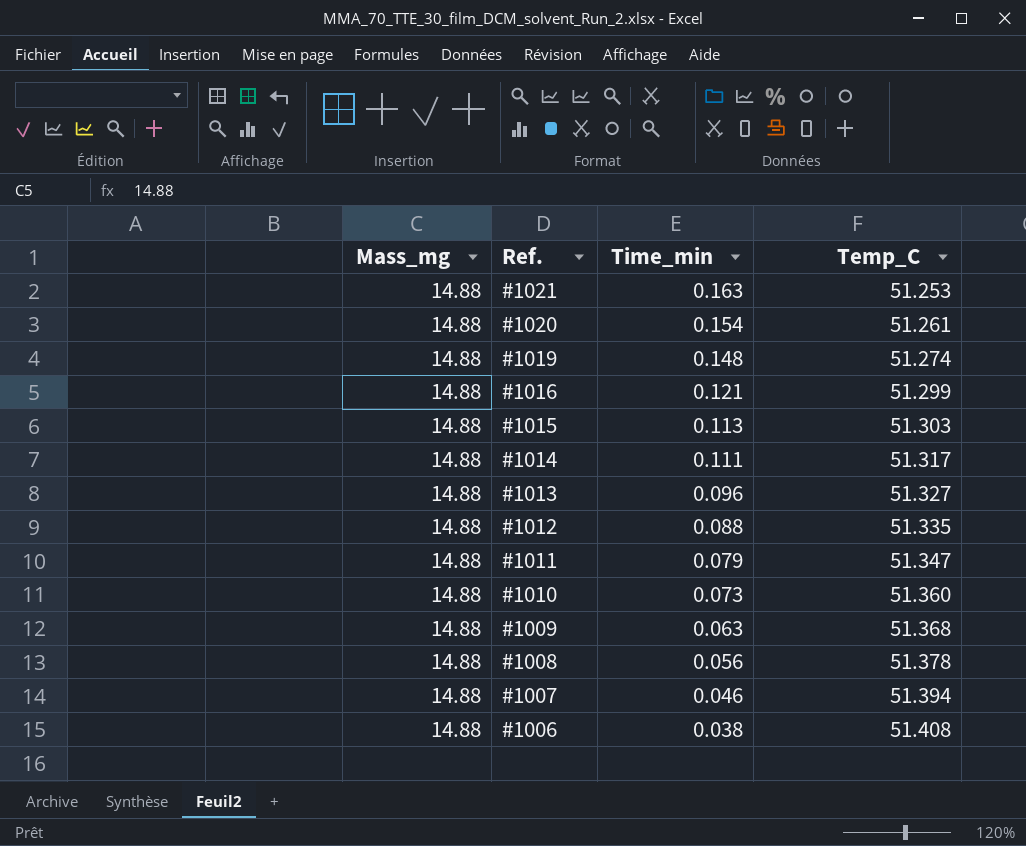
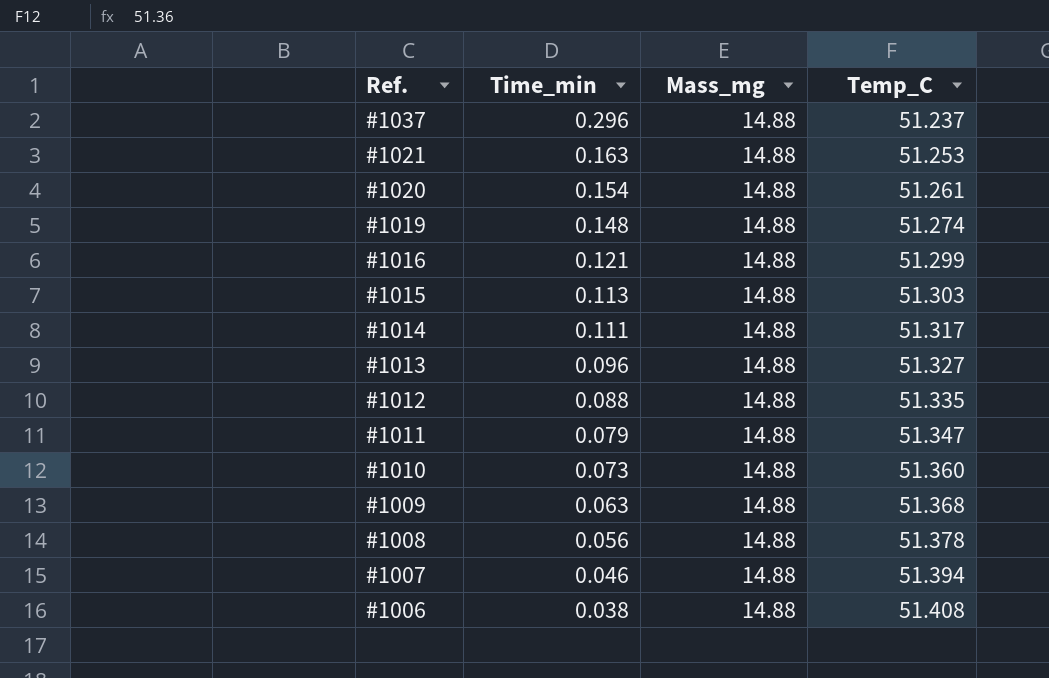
column Mass_mg | position: 1 -> 3
row #1037: none -> 0.296 | 14.88 | 51.237

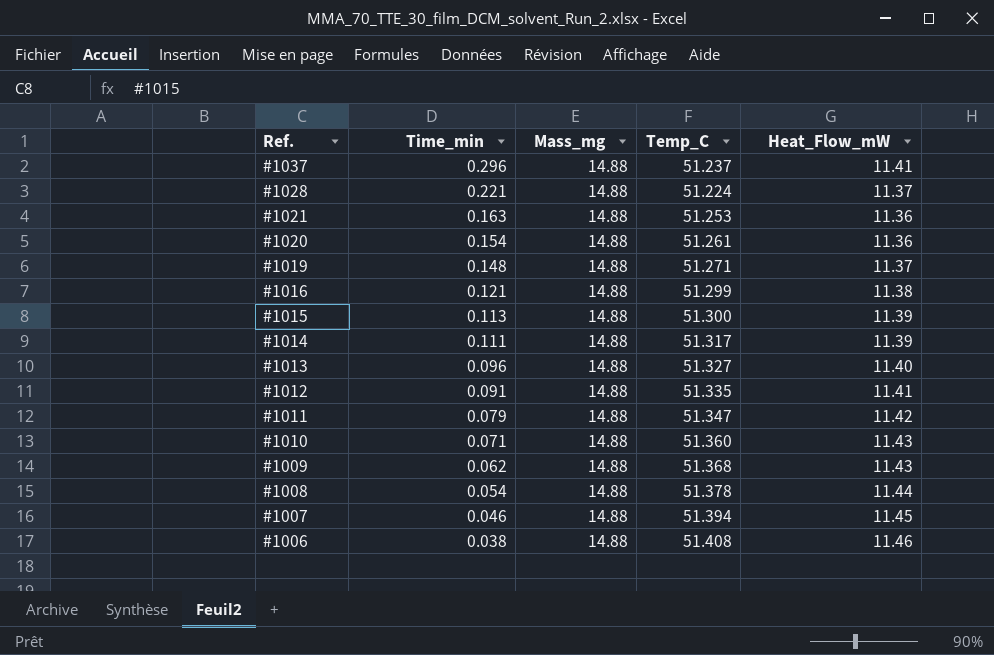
column Heat_Flow_mW | position: none -> 5
row #1028: none -> 0.221 | 14.88 | 51.224 | 11.37
#1019 | Temp_C: 51.274 -> 51.271
#1015 | Temp_C: 51.303 -> 51.300
#1012 | Time_min: 0.088 -> 0.091
#1010 | Time_min: 0.073 -> 0.071
#1009 | Time_min: 0.063 -> 0.062
#1008 | Time_min: 0.056 -> 0.054

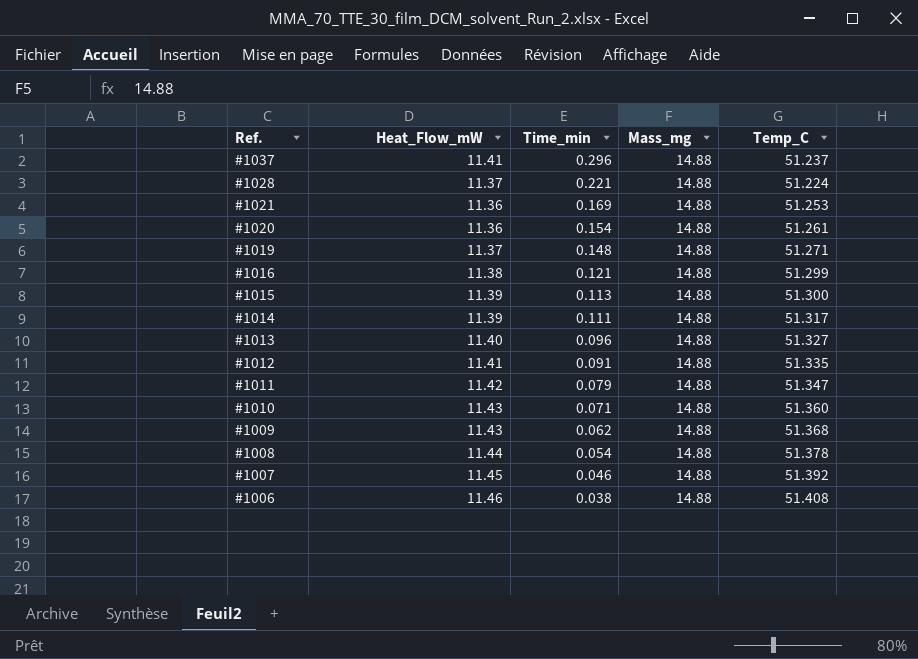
column Heat_Flow_mW | position: 5 -> 2
#1021 | Time_min: 0.163 -> 0.169
#1007 | Temp_C: 51.394 -> 51.392

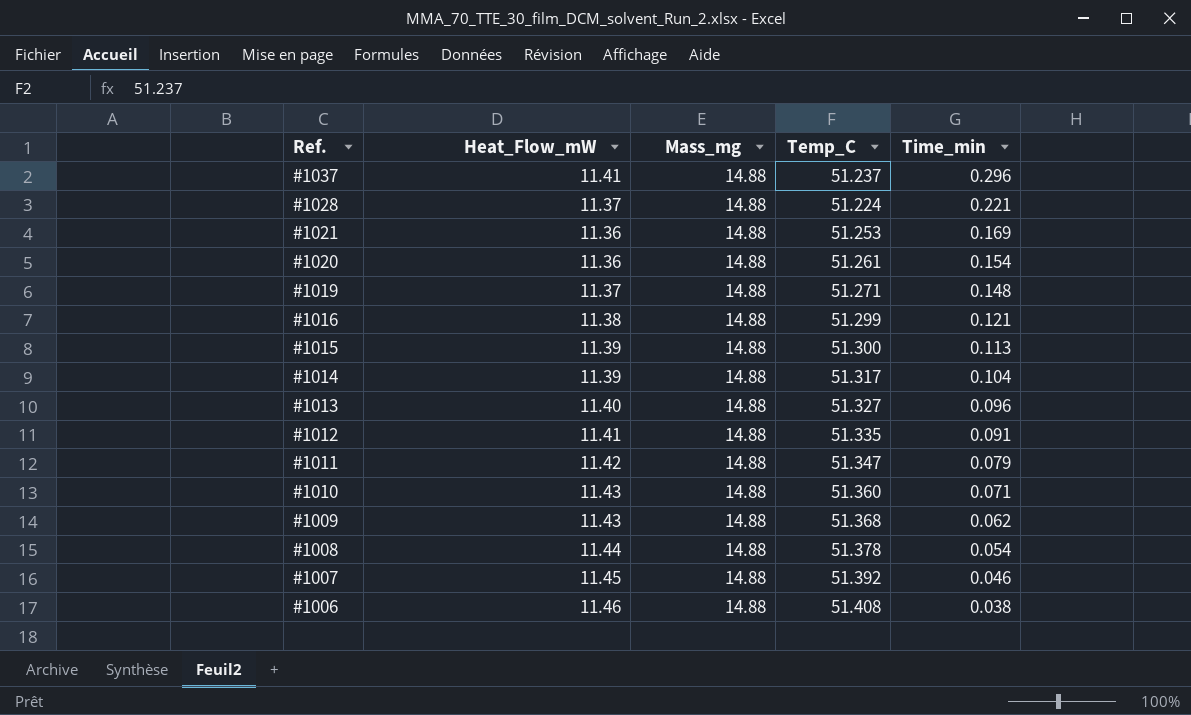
column Time_min | position: 3 -> 5
#1014 | Time_min: 0.111 -> 0.104

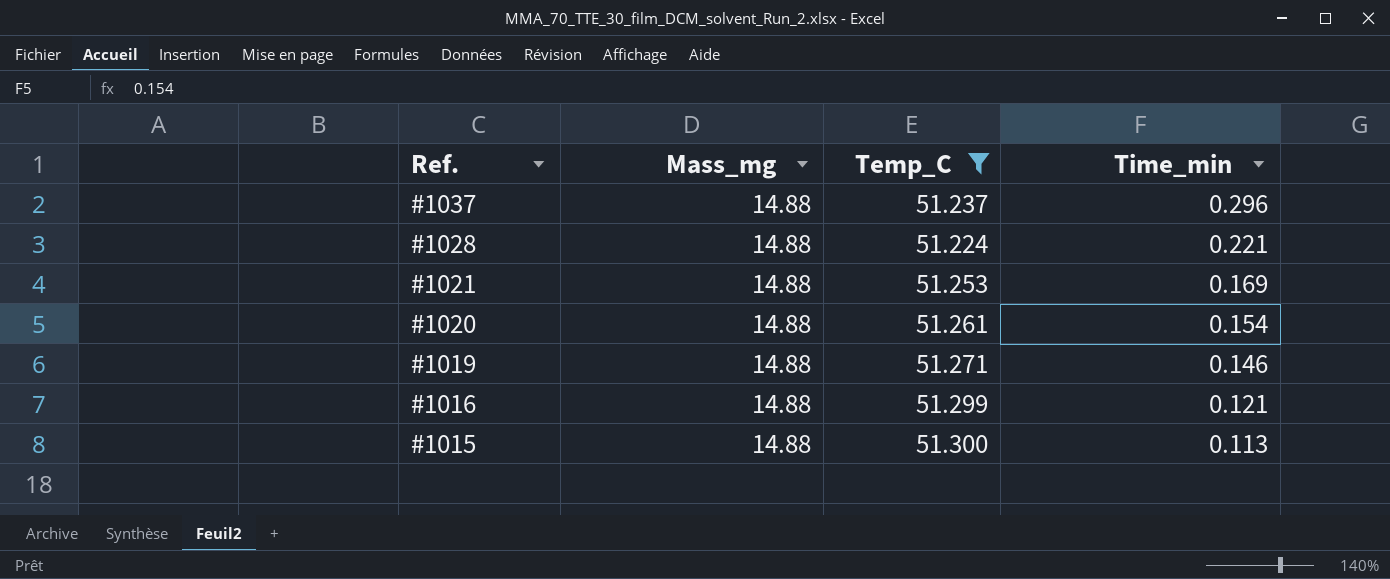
filter: none -> Temp_C <= 51.300
column Heat_Flow_mW | position: 2 -> none
#1019 | Time_min: 0.148 -> 0.146

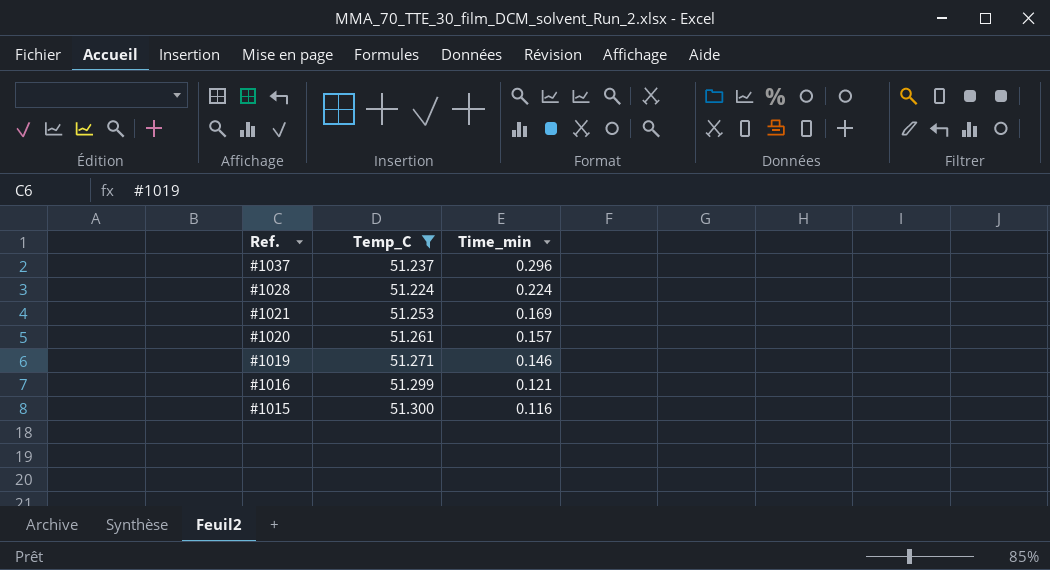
column Mass_mg | position: 2 -> none
#1028 | Time_min: 0.221 -> 0.224
#1020 | Time_min: 0.154 -> 0.157
#1015 | Time_min: 0.113 -> 0.116

